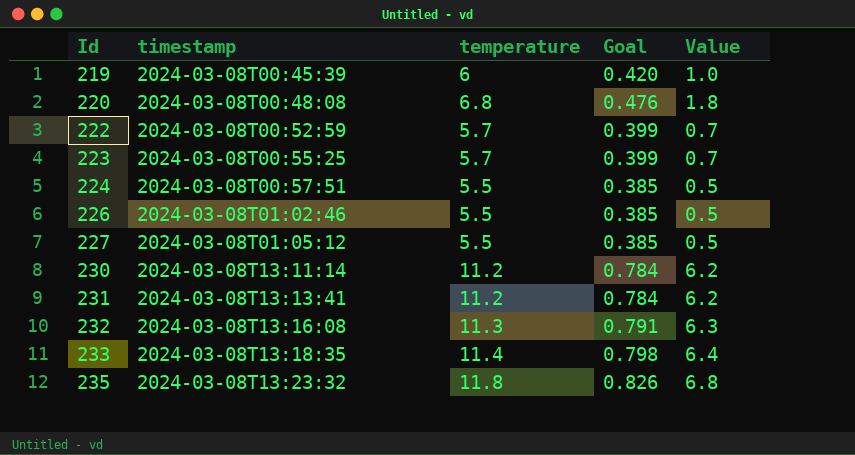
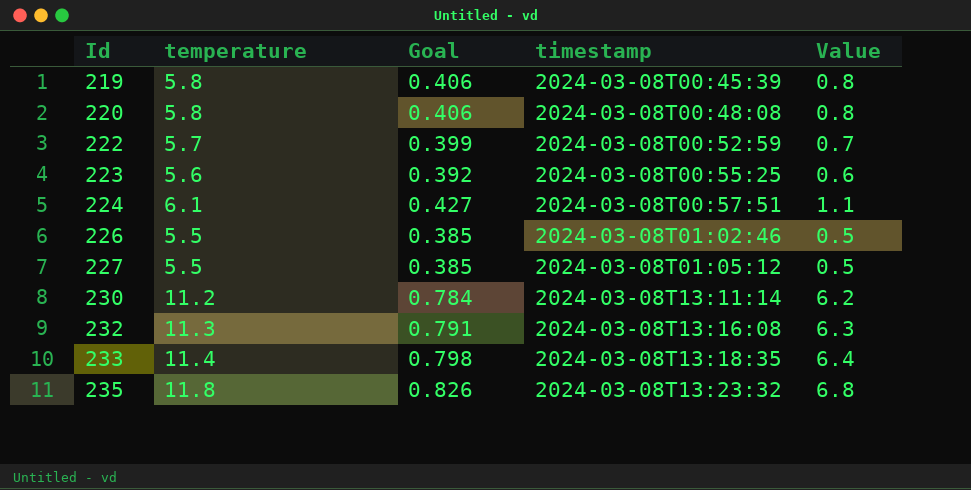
column timestamp | position: 2 -> 4
row 231: 2024-03-08T13:13:41 | 11.2 | 0.784 | 6.2 -> none
219 | temperature: 6 -> 5.8
219 | Goal: 0.420 -> 0.406
219 | Value: 1.0 -> 0.8
220 | temperature: 6.8 -> 5.8
220 | Goal: 0.476 -> 0.406
220 | Value: 1.8 -> 0.8
223 | temperature: 5.7 -> 5.6
223 | Goal: 0.399 -> 0.392
223 | Value: 0.7 -> 0.6
224 | temperature: 5.5 -> 6.1
224 | Goal: 0.385 -> 0.427
224 | Value: 0.5 -> 1.1

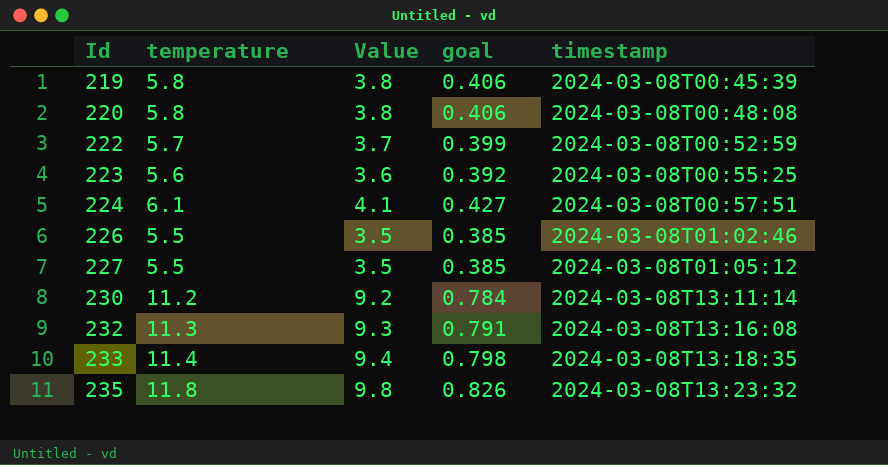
column Value | formula: [temperature] - 5 -> [temperature] - 2
column Value | position: 5 -> 3
column name: Goal -> goal

